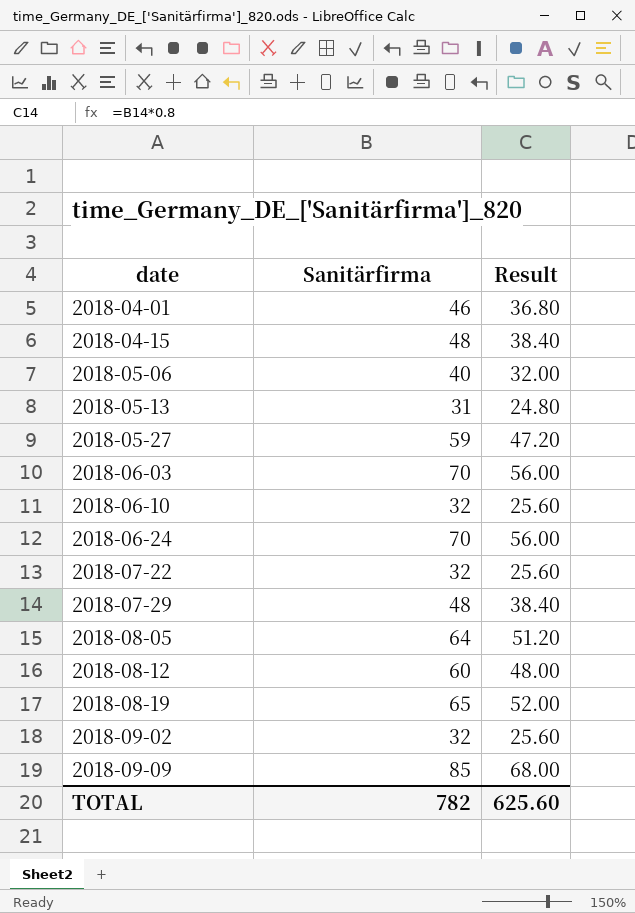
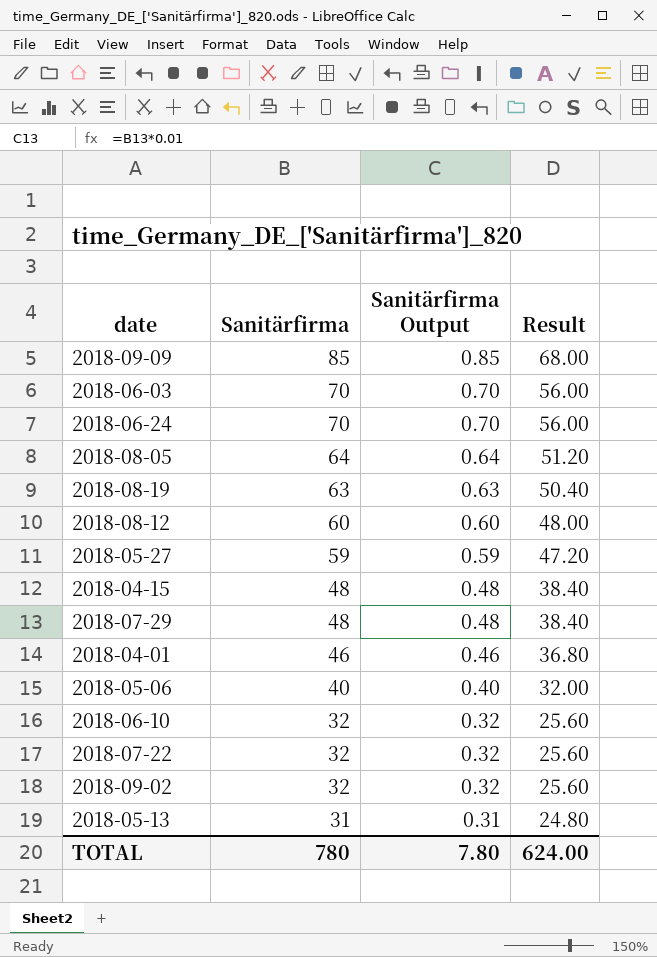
row order: date ascending -> Sanitärfirma descending
column Sanitärfirma Output | formula: none -> [Sanitärfirma] * 0.01
2018-08-19 | Sanitärfirma: 65 -> 63
2018-08-19 | Result: 52.00 -> 50.40
TOTAL | Sanitärfirma: 782 -> 780
TOTAL | Result: 625.60 -> 624.00

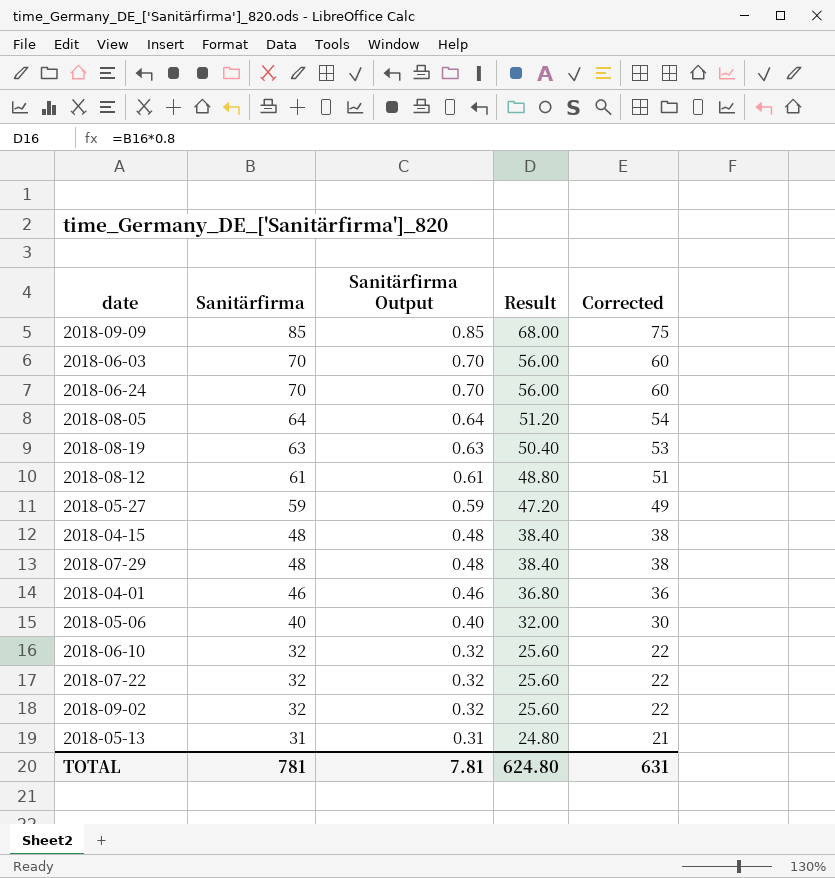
column Corrected | formula: none -> [Sanitärfirma] - 10
2018-08-12 | Sanitärfirma: 60 -> 61
2018-08-12 | Sanitärfirma Output: 0.60 -> 0.61
2018-08-12 | Result: 48.00 -> 48.80
TOTAL | Sanitärfirma: 780 -> 781
TOTAL | Sanitärfirma Output: 7.80 -> 7.81
TOTAL | Result: 624.00 -> 624.80

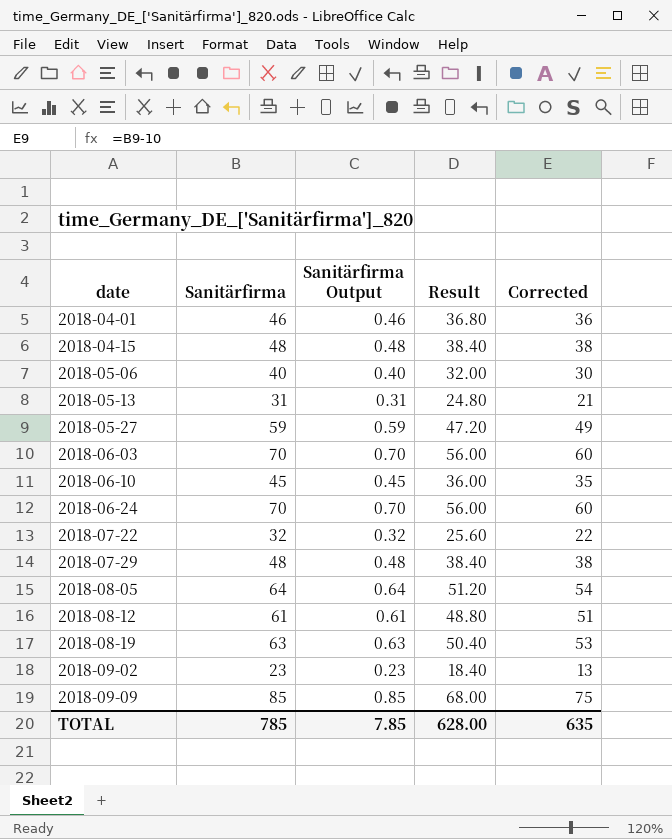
row order: Sanitärfirma descending -> date ascending
2018-06-10 | Sanitärfirma: 32 -> 45
2018-06-10 | Sanitärfirma Output: 0.32 -> 0.45
2018-06-10 | Result: 25.60 -> 36.00
2018-06-10 | Corrected: 22 -> 35
2018-09-02 | Sanitärfirma: 32 -> 23
2018-09-02 | Sanitärfirma Output: 0.32 -> 0.23
2018-09-02 | Result: 25.60 -> 18.40
2018-09-02 | Corrected: 22 -> 13
TOTAL | Sanitärfirma: 781 -> 785
TOTAL | Sanitärfirma Output: 7.81 -> 7.85
TOTAL | Result: 624.80 -> 628.00
TOTAL | Corrected: 631 -> 635

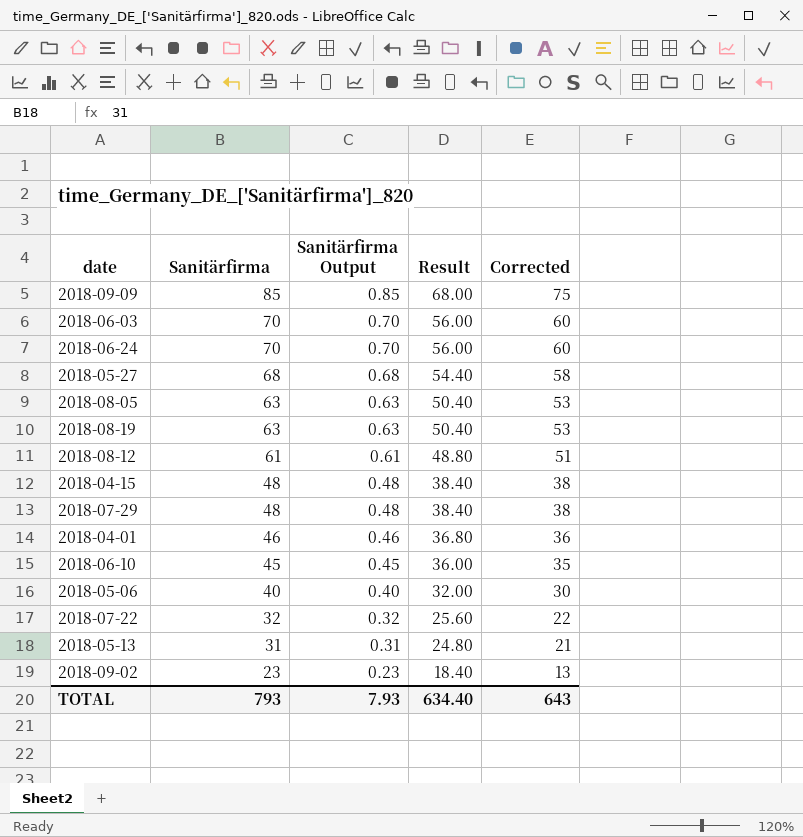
row order: date ascending -> Sanitärfirma descending
2018-05-27 | Sanitärfirma: 59 -> 68
2018-05-27 | Sanitärfirma Output: 0.59 -> 0.68
2018-05-27 | Result: 47.20 -> 54.40
2018-05-27 | Corrected: 49 -> 58
2018-08-05 | Sanitärfirma: 64 -> 63
2018-08-05 | Sanitärfirma Output: 0.64 -> 0.63
2018-08-05 | Result: 51.20 -> 50.40
2018-08-05 | Corrected: 54 -> 53
TOTAL | Sanitärfirma: 785 -> 793
TOTAL | Sanitärfirma Output: 7.85 -> 7.93
TOTAL | Result: 628.00 -> 634.40
TOTAL | Corrected: 635 -> 643

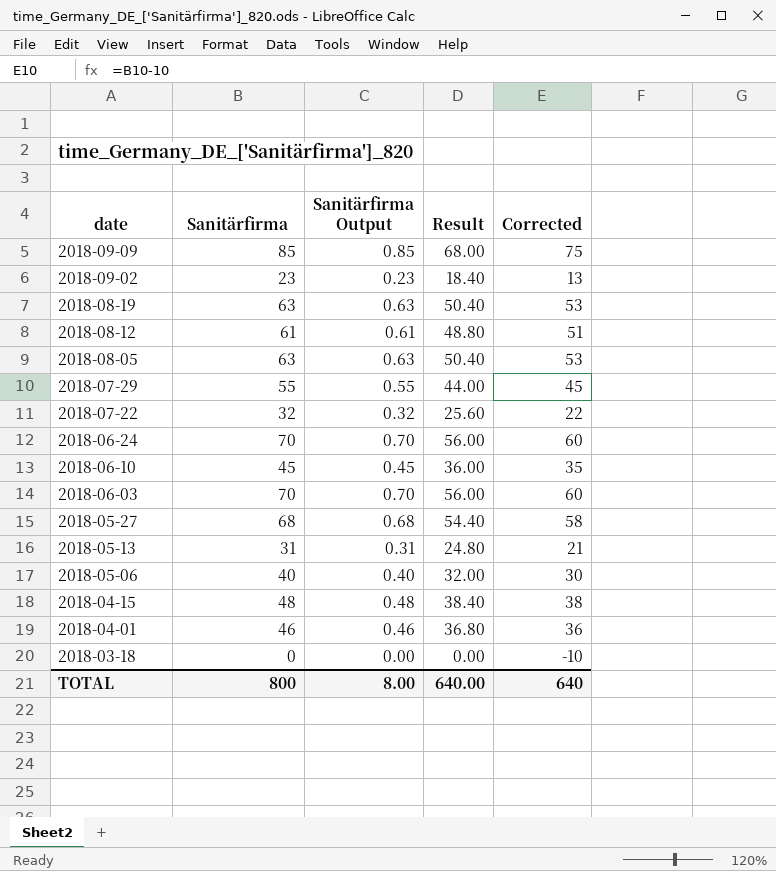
row order: Sanitärfirma descending -> date descending
2018-07-29 | Sanitärfirma: 48 -> 55
2018-07-29 | Sanitärfirma Output: 0.48 -> 0.55
2018-07-29 | Result: 38.40 -> 44.00
2018-07-29 | Corrected: 38 -> 45
row 2018-03-18: none -> 0 | 0.00 | 0.00 | -10
TOTAL | Sanitärfirma: 793 -> 800
TOTAL | Sanitärfirma Output: 7.93 -> 8.00
TOTAL | Result: 634.40 -> 640.00
TOTAL | Corrected: 643 -> 640

